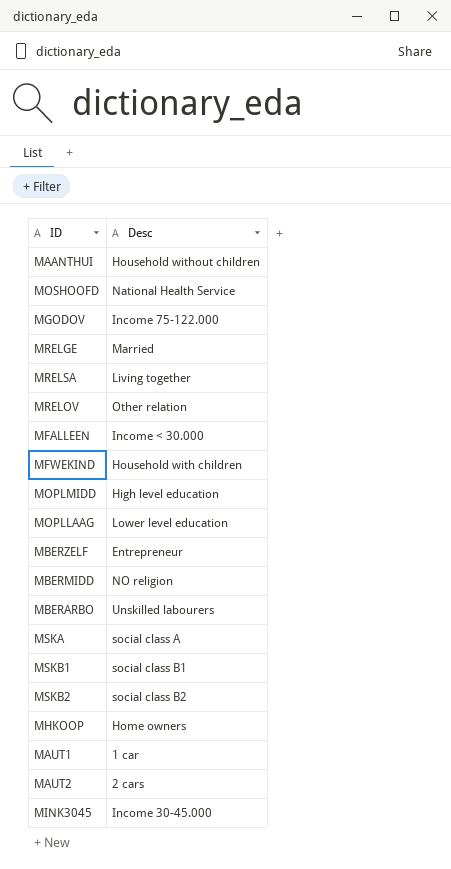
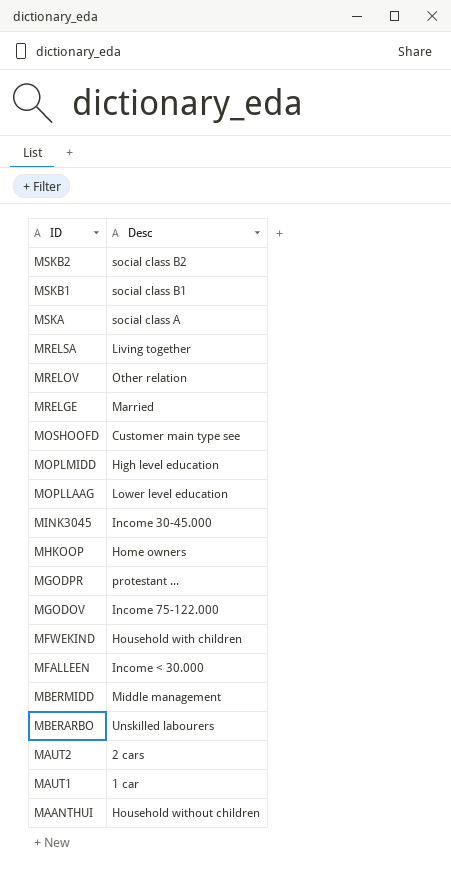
row order: none -> ID descending
row MBERZELF: Entrepreneur -> none
MOSHOOFD | Desc: National Health Service -> Customer main type see
row MGODPR: none -> protestant ...
MBERMIDD | Desc: NO religion -> Middle management

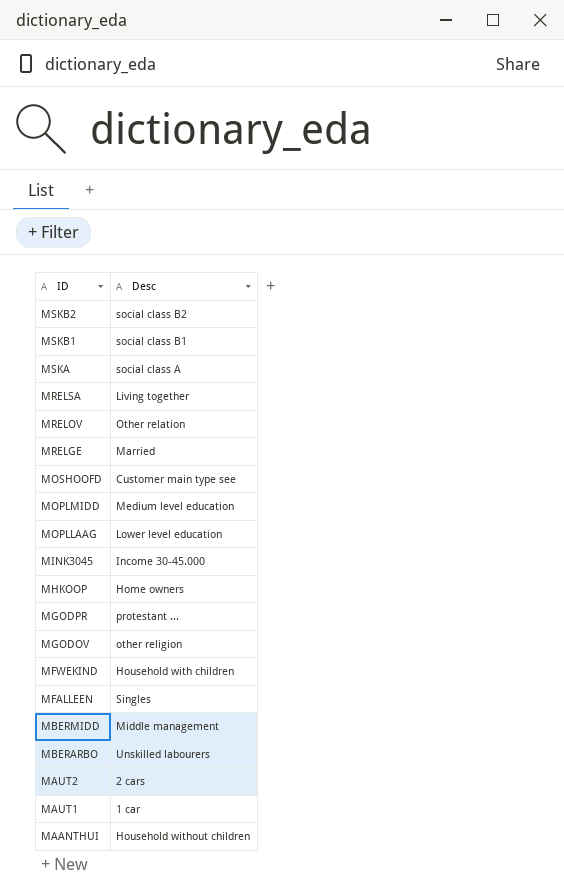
MOPLMIDD | Desc: High level education -> Medium level education
MGODOV | Desc: Income 75-122.000 -> other religion
MFALLEEN | Desc: Income < 30.000 -> Singles

